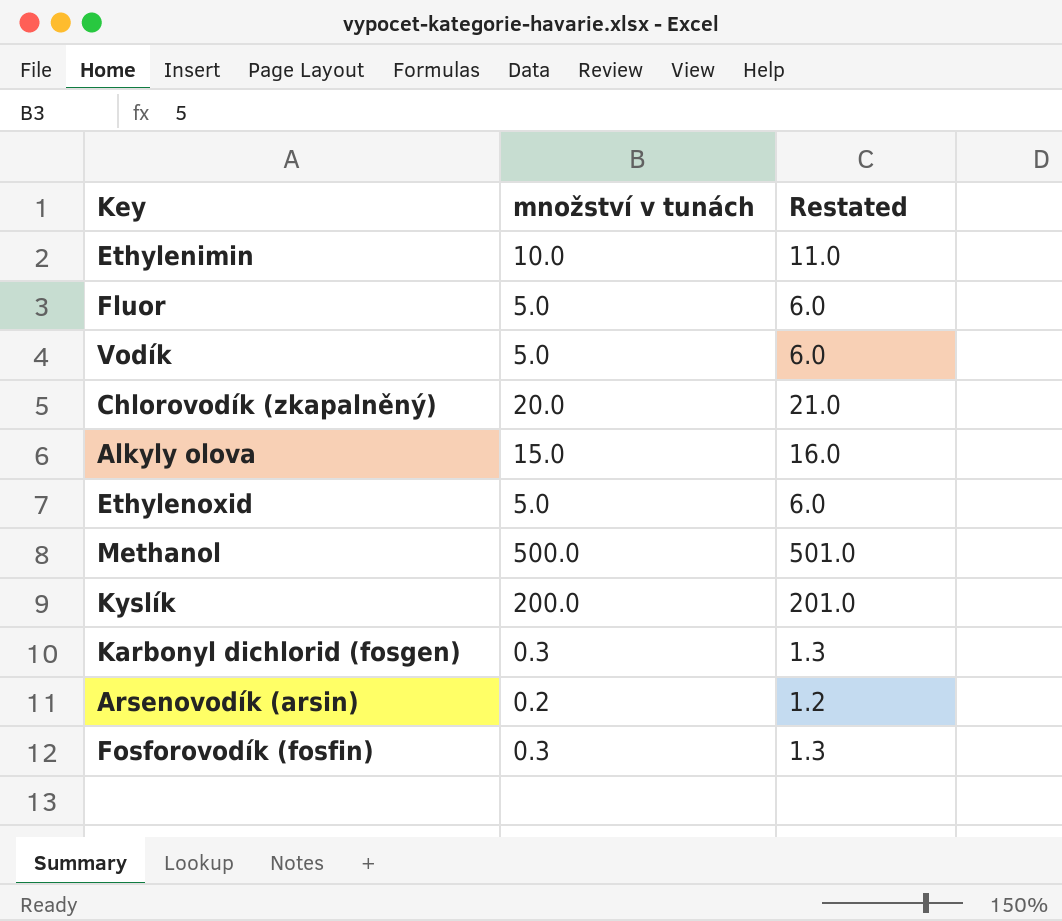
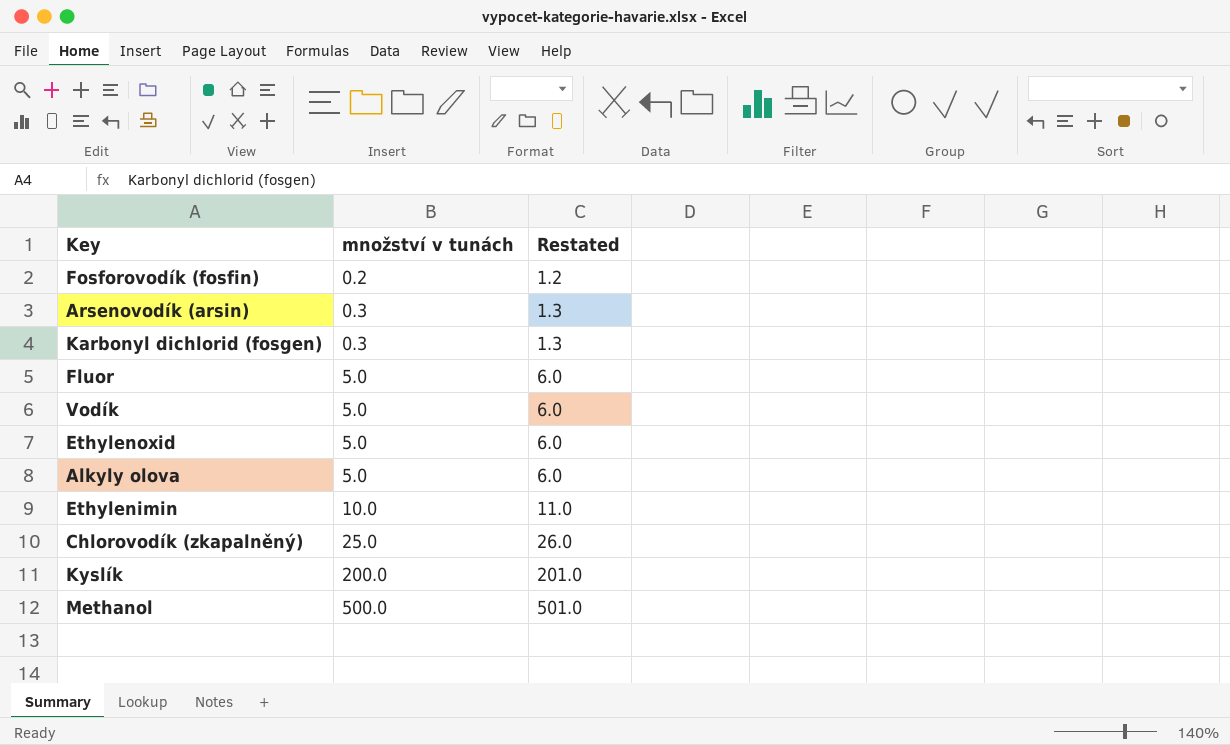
row order: none -> množství v tunách ascending
Fosforovodík (fosfin) | množství v tunách: 0.3 -> 0.2
Fosforovodík (fosfin) | Restated: 1.3 -> 1.2
Arsenovodík (arsin) | množství v tunách: 0.2 -> 0.3
Arsenovodík (arsin) | Restated: 1.2 -> 1.3
Alkyly olova | množství v tunách: 15.0 -> 5.0
Alkyly olova | Restated: 16.0 -> 6.0
Chlorovodík (zkapalněný) | množství v tunách: 20.0 -> 25.0
Chlorovodík (zkapalněný) | Restated: 21.0 -> 26.0

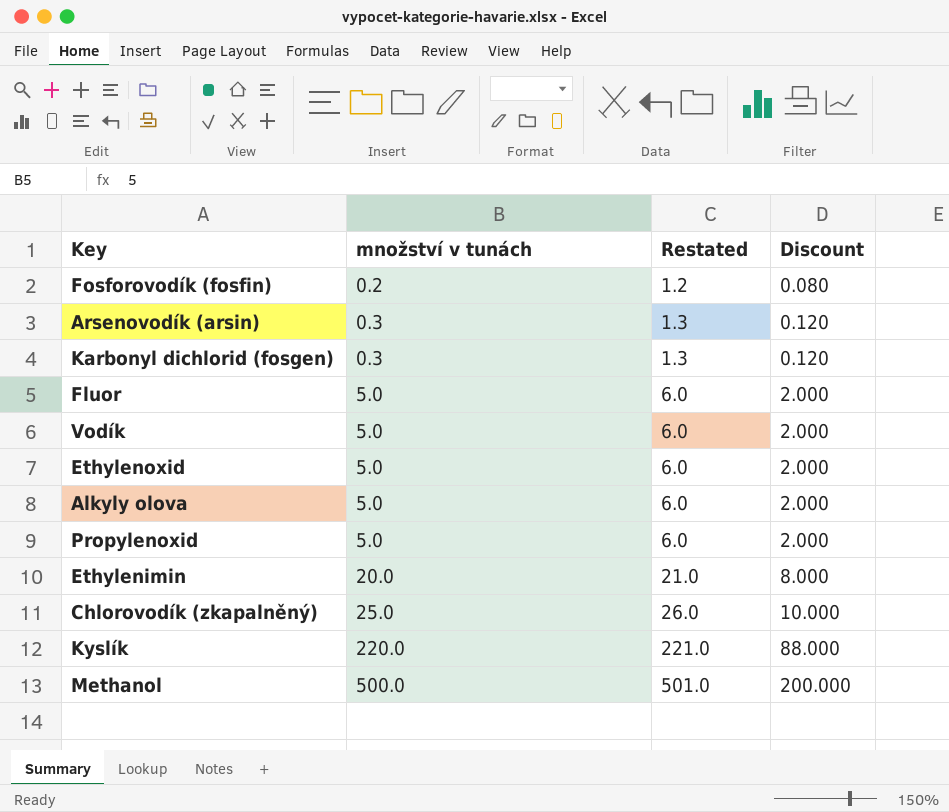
column Discount | formula: none -> [množství v tunách] * 0.4
row Propylenoxid: none -> 5.0 | 6.0 | 2.000
Ethylenimin | množství v tunách: 10.0 -> 20.0
Ethylenimin | Restated: 11.0 -> 21.0
Kyslík | množství v tunách: 200.0 -> 220.0
Kyslík | Restated: 201.0 -> 221.0

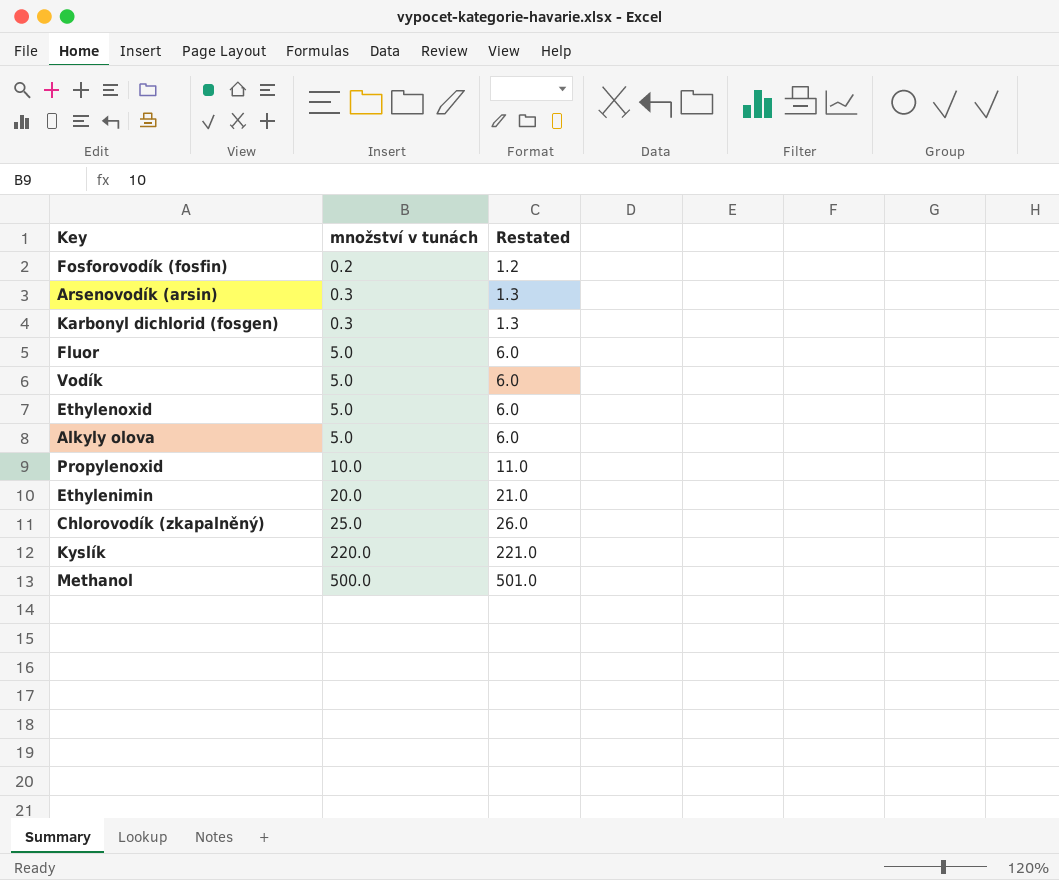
column Discount | formula: [množství v tunách] * 0.4 -> none
Propylenoxid | množství v tunách: 5.0 -> 10.0
Propylenoxid | Restated: 6.0 -> 11.0

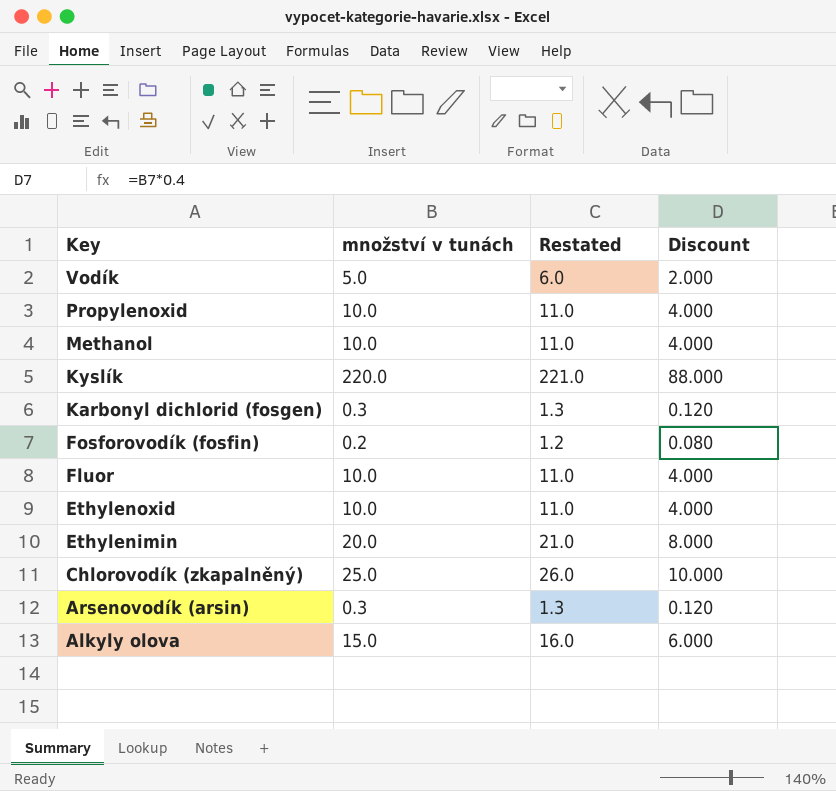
row order: množství v tunách ascending -> Key descending
column Discount | formula: none -> [množství v tunách] * 0.4
Methanol | množství v tunách: 500.0 -> 10.0
Methanol | Restated: 501.0 -> 11.0
Fluor | množství v tunách: 5.0 -> 10.0
Fluor | Restated: 6.0 -> 11.0
Ethylenoxid | množství v tunách: 5.0 -> 10.0
Ethylenoxid | Restated: 6.0 -> 11.0
Alkyly olova | množství v tunách: 5.0 -> 15.0
Alkyly olova | Restated: 6.0 -> 16.0

